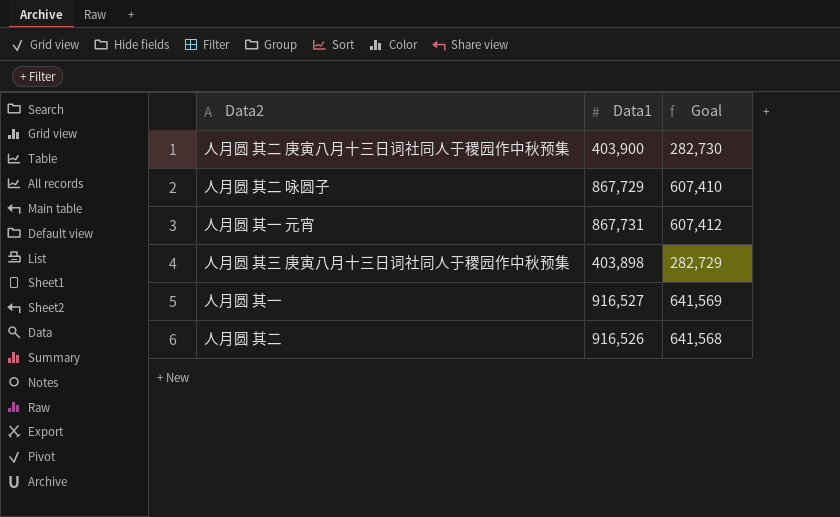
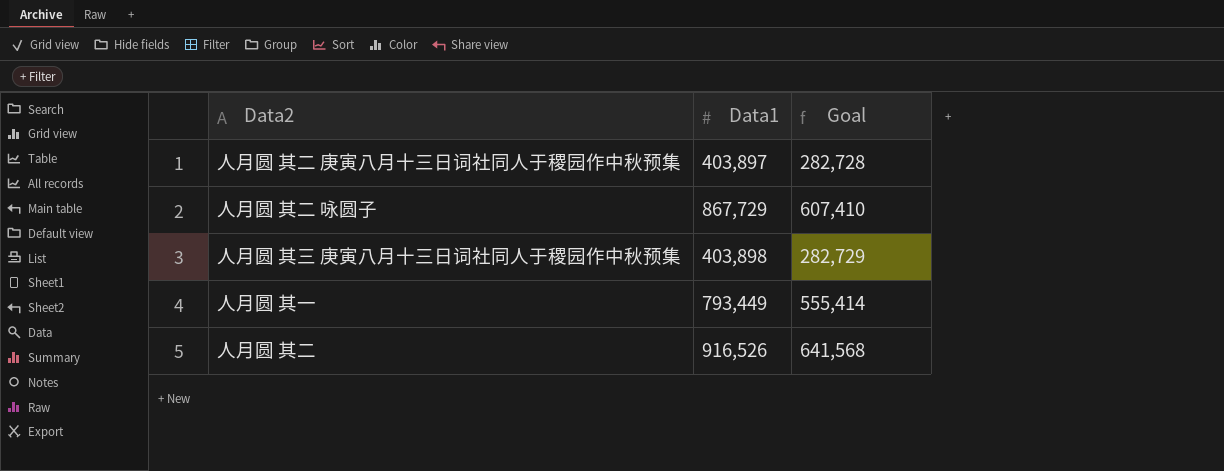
row 人月圆 其一 元宵: 867,731 | 607,412 -> none
人月圆 其二 庚寅八月十三日词社同人于稷园作中秋预集 | Data1: 403,900 -> 403,897
人月圆 其二 庚寅八月十三日词社同人于稷园作中秋预集 | Goal: 282,730 -> 282,728
人月圆 其一 | Data1: 916,527 -> 793,449
人月圆 其一 | Goal: 641,569 -> 555,414

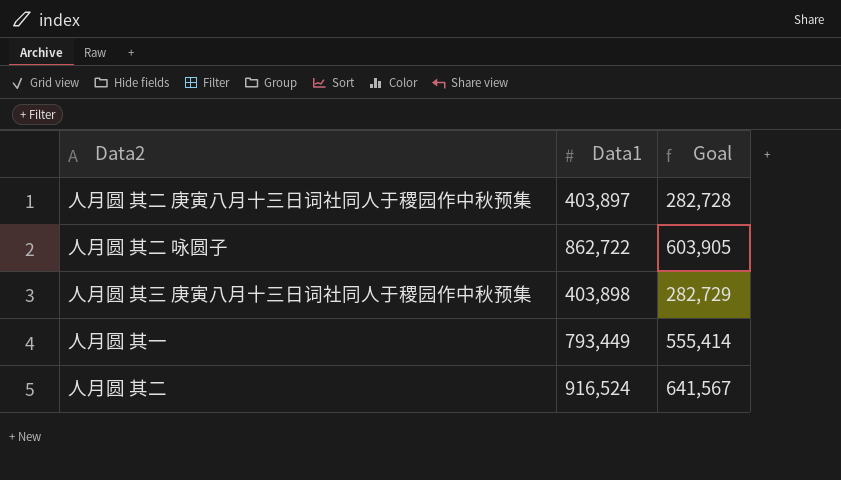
人月圆 其二 咏圆子 | Data1: 867,729 -> 862,722
人月圆 其二 咏圆子 | Goal: 607,410 -> 603,905
人月圆 其二 | Data1: 916,526 -> 916,524
人月圆 其二 | Goal: 641,568 -> 641,567

